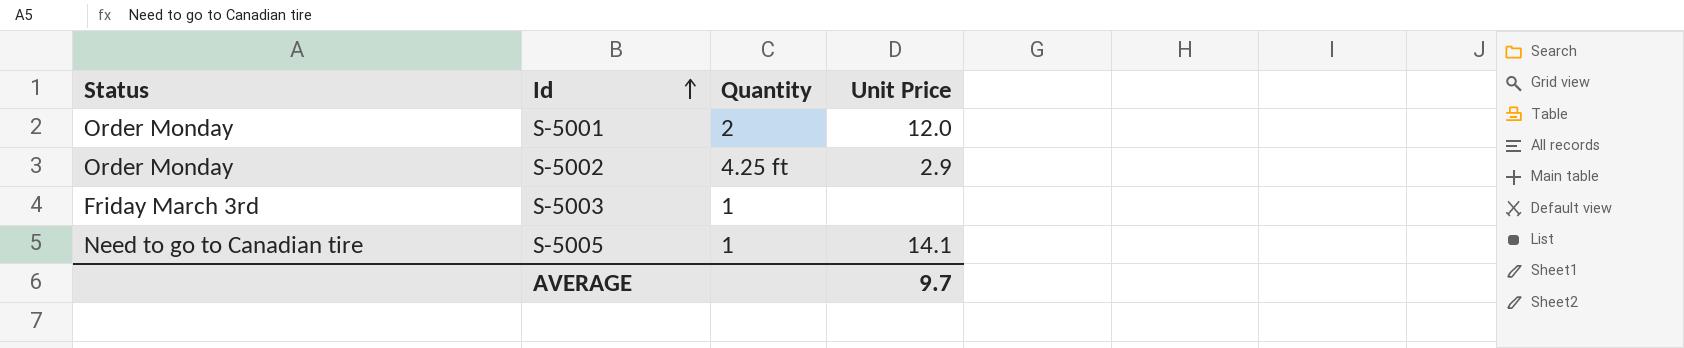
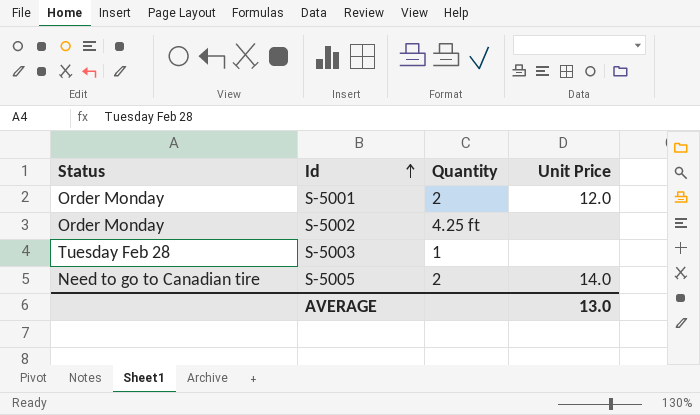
S-5002 | Unit Price: 2.9 -> none
S-5003 | Status: Friday March 3rd -> Tuesday Feb 28
S-5005 | Quantity: 1 -> 2
S-5005 | Unit Price: 14.1 -> 14.0
AVERAGE | Unit Price: 9.7 -> 13.0

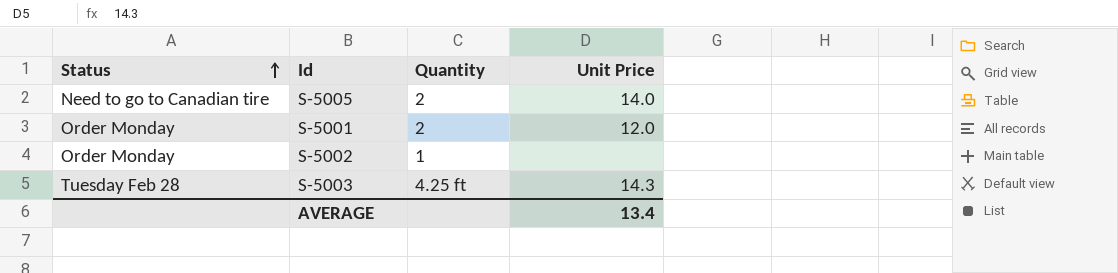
row order: Id ascending -> Status ascending
S-5002 | Quantity: 4.25 ft -> 1
S-5003 | Quantity: 1 -> 4.25 ft
S-5003 | Unit Price: none -> 14.3
AVERAGE | Unit Price: 13.0 -> 13.4

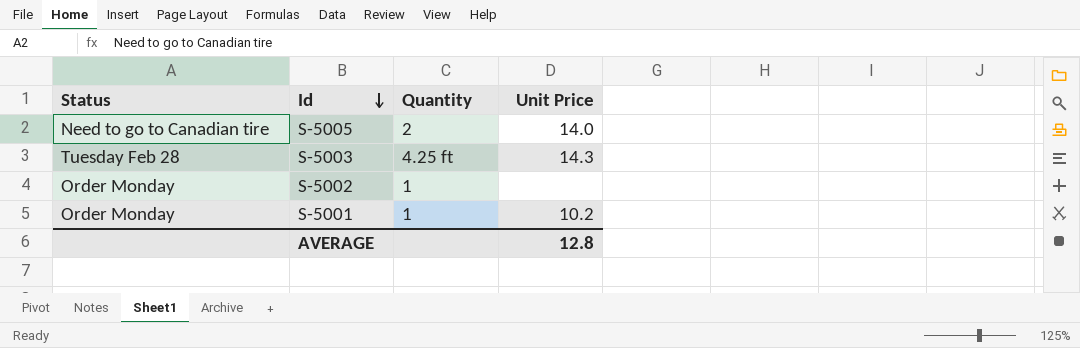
row order: Status ascending -> Id descending
S-5001 | Quantity: 2 -> 1
S-5001 | Unit Price: 12.0 -> 10.2
AVERAGE | Unit Price: 13.4 -> 12.8

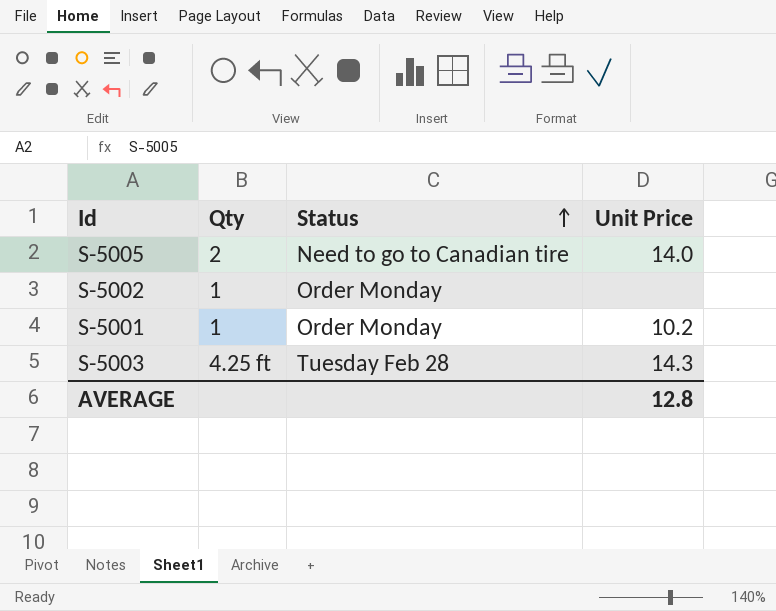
row order: Id descending -> Status ascending
column name: Quantity -> Qty
column Status | position: 1 -> 3

